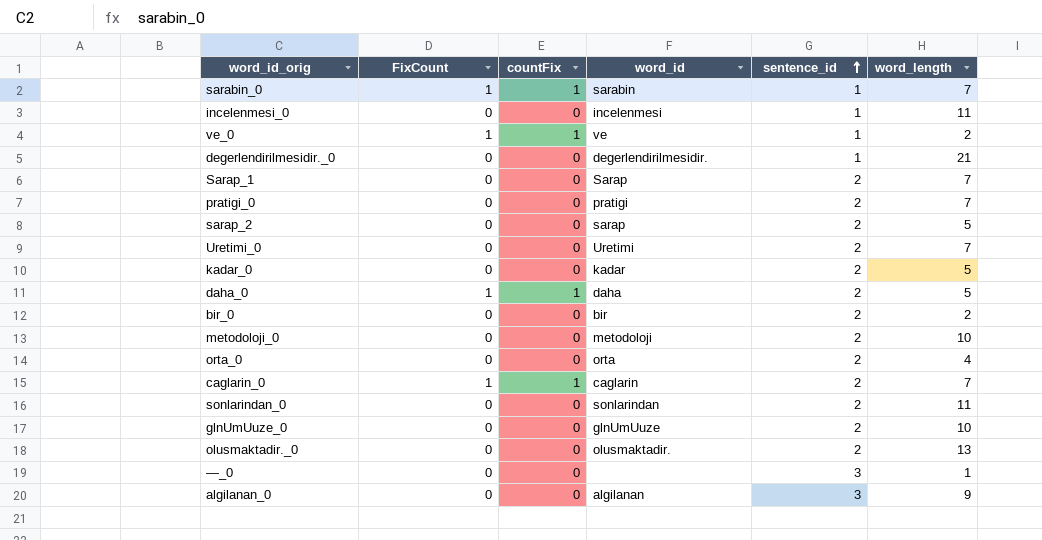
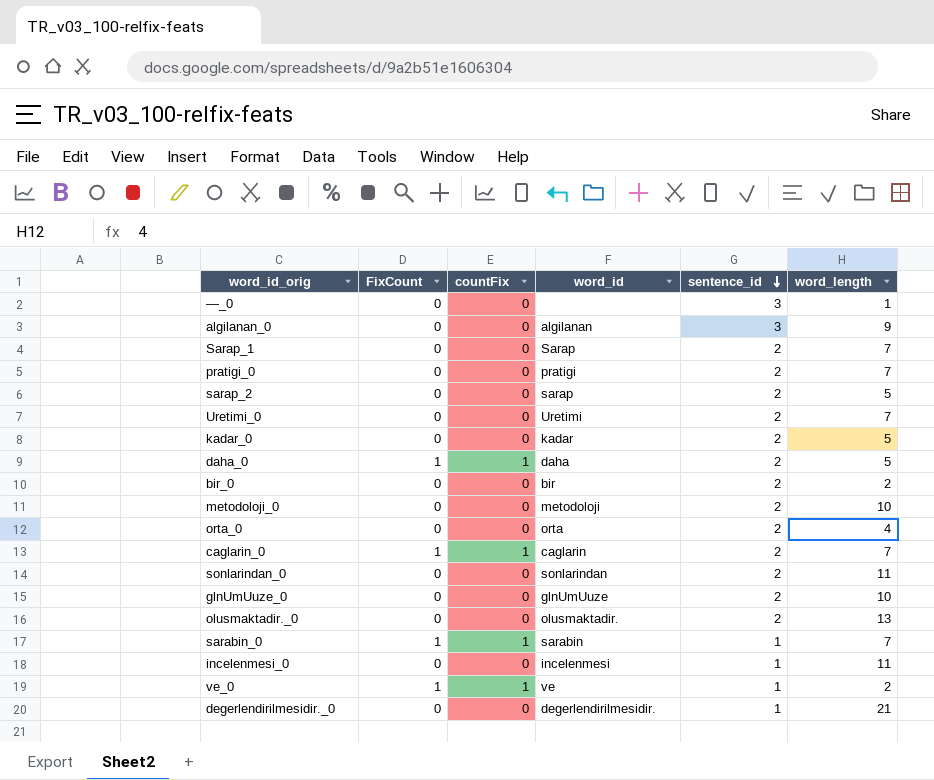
row order: sentence_id ascending -> sentence_id descending

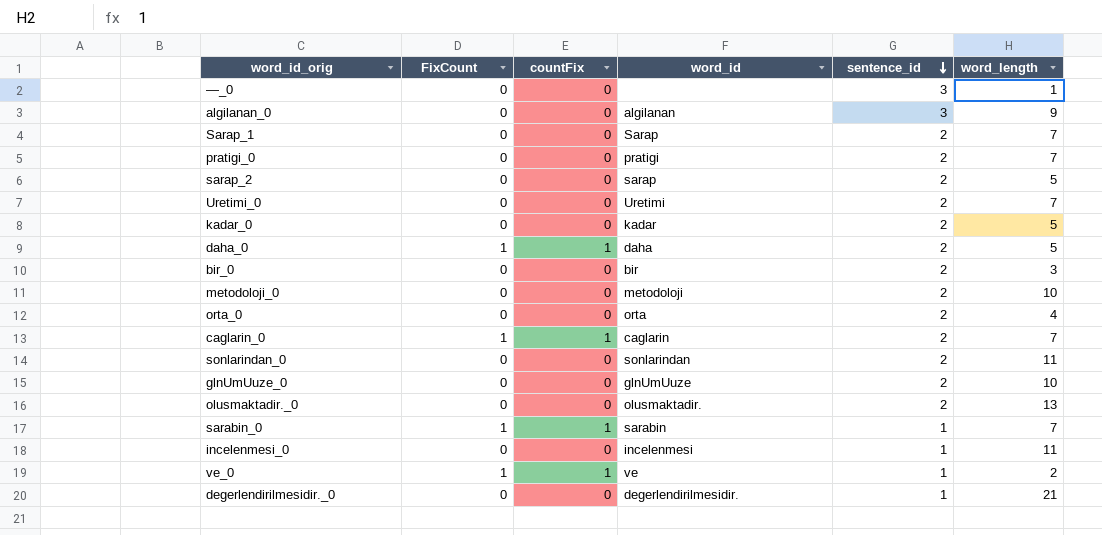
bir_0 | word_length: 2 -> 3

